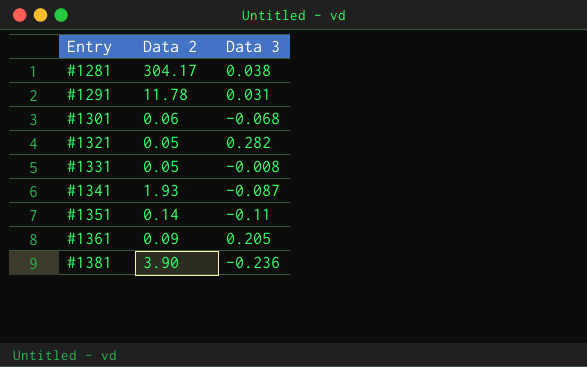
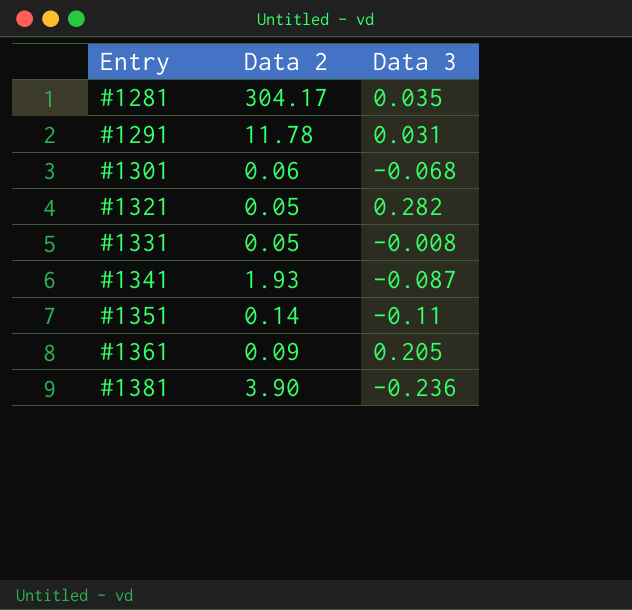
#1281 | Data 3: 0.038 -> 0.035

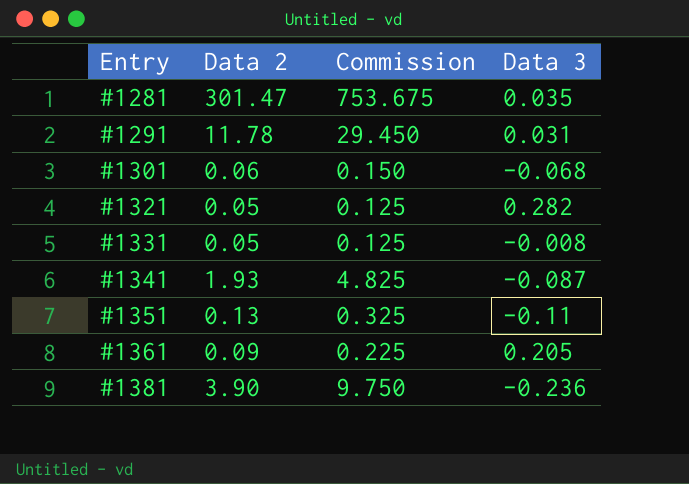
column Commission | formula: none -> [Data 2] * 2.5
#1281 | Data 2: 304.17 -> 301.47
#1351 | Data 2: 0.14 -> 0.13

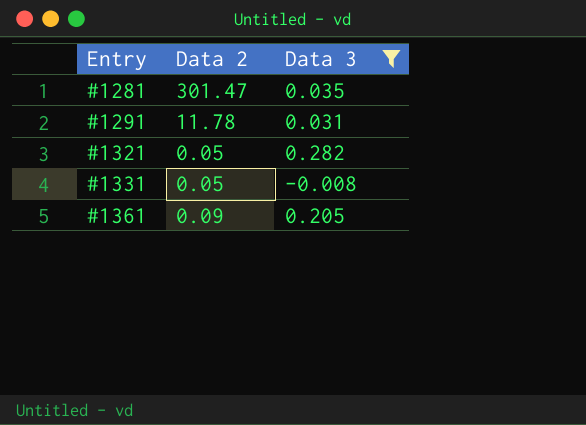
filter: none -> Data 3 >= -0.008
column Commission | formula: [Data 2] * 2.5 -> none

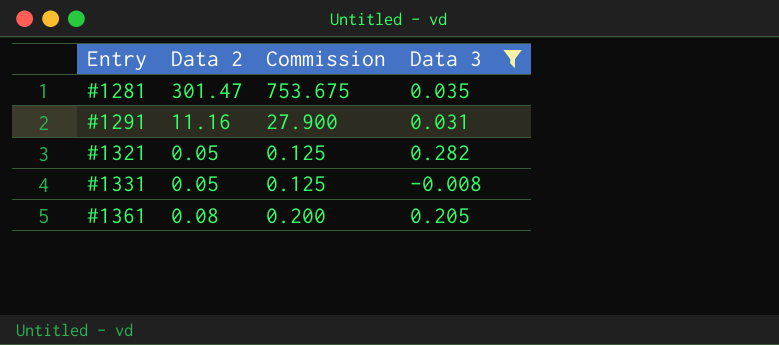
column Commission | formula: none -> [Data 2] * 2.5
#1291 | Data 2: 11.78 -> 11.16
#1361 | Data 2: 0.09 -> 0.08

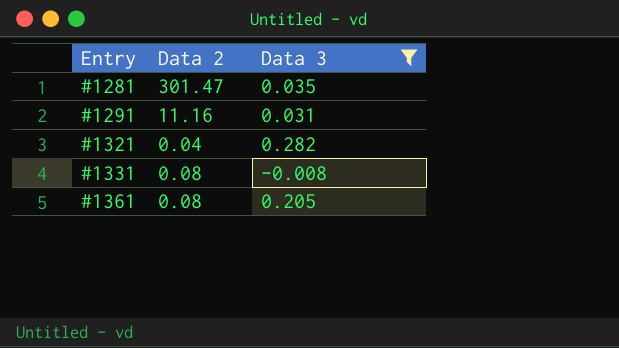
column Commission | formula: [Data 2] * 2.5 -> none
#1321 | Data 2: 0.05 -> 0.04
#1331 | Data 2: 0.05 -> 0.08

